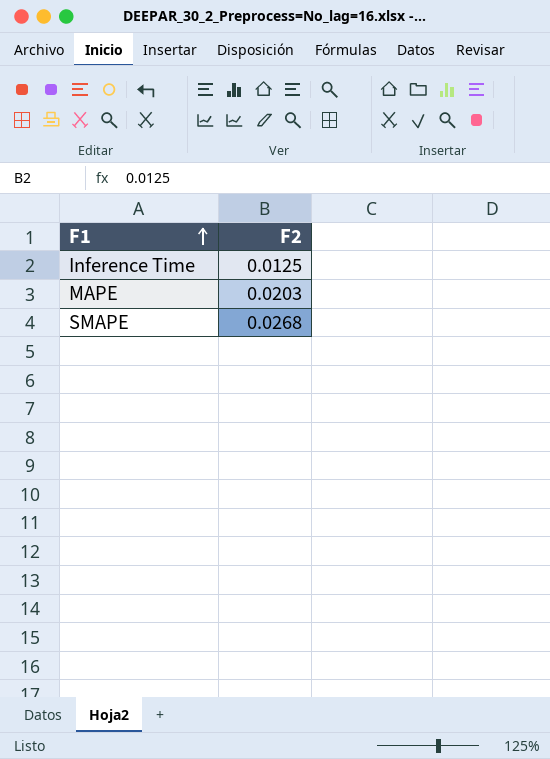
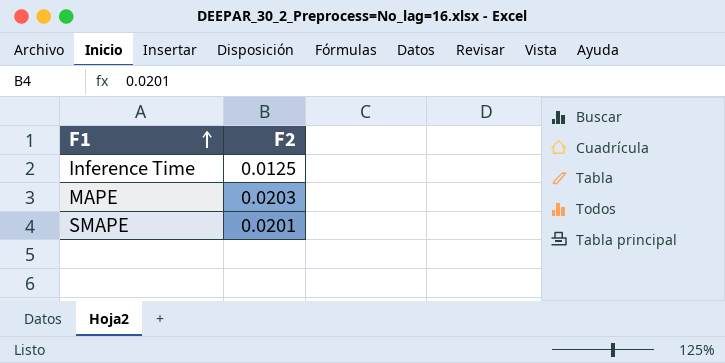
SMAPE | F2: 0.0268 -> 0.0201

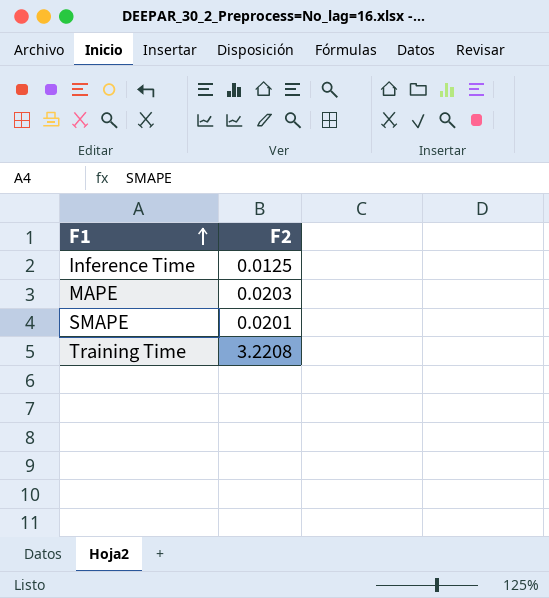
row Training Time: none -> 3.2208

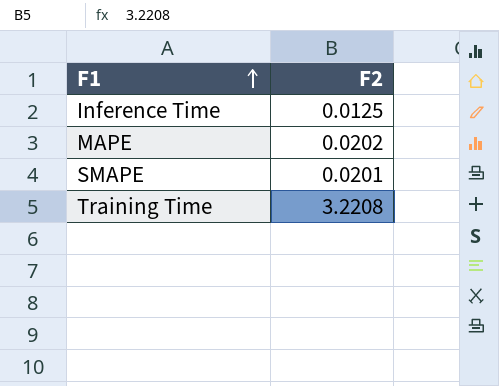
MAPE | F2: 0.0203 -> 0.0202

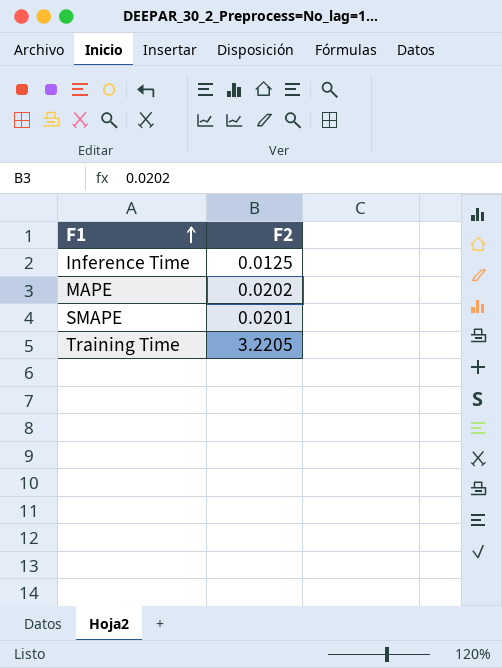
Training Time | F2: 3.2208 -> 3.2205

